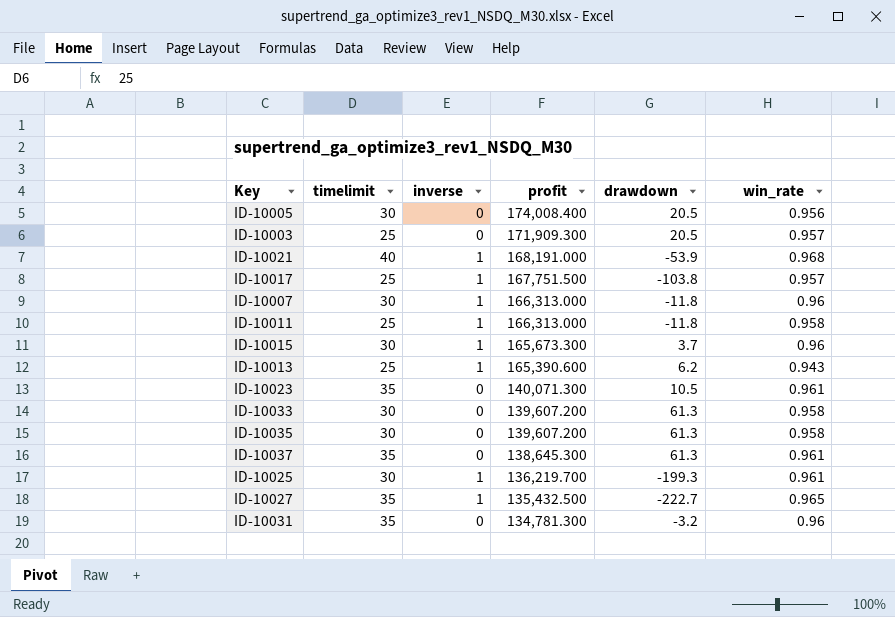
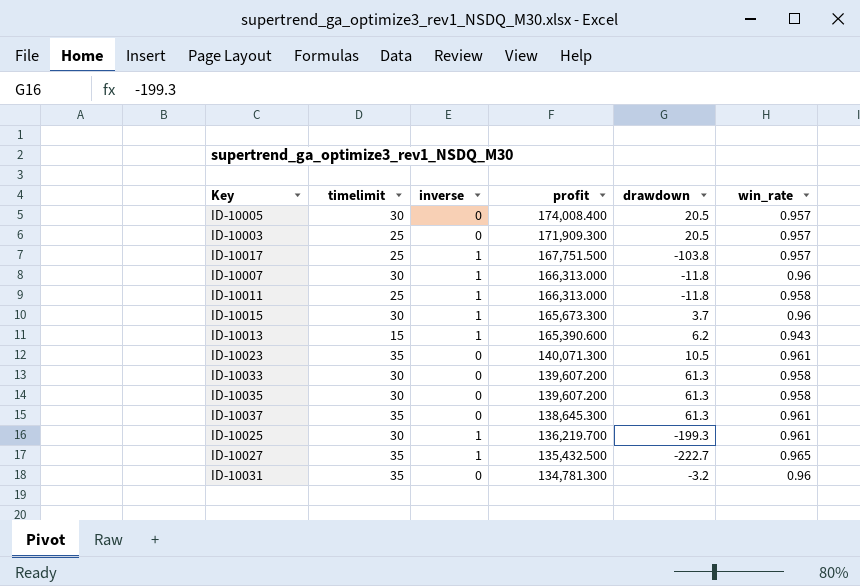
row ID-10021: 40 | 1 | 168,191.000 | -53.9 | 0.968 -> none
ID-10005 | win_rate: 0.956 -> 0.957
ID-10013 | timelimit: 25 -> 15

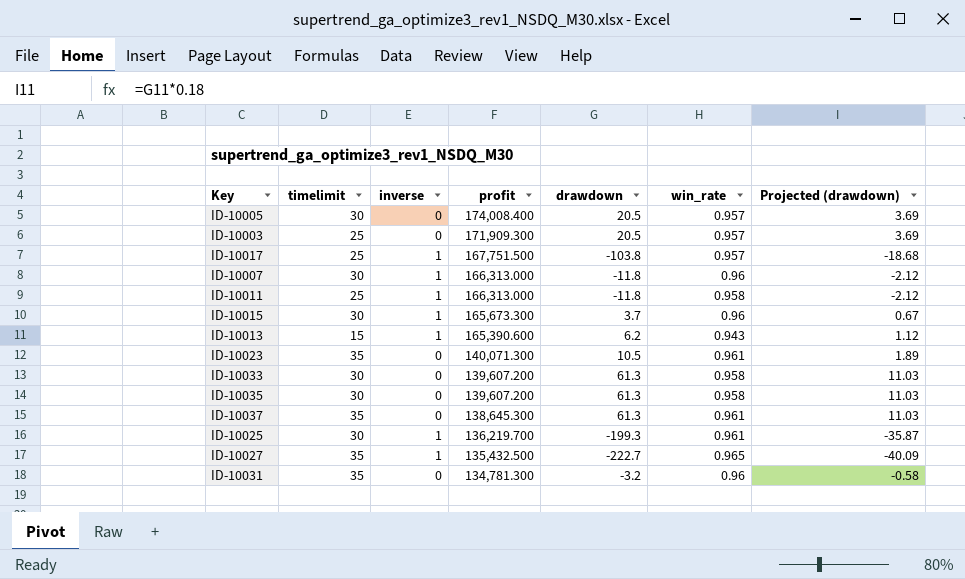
column Projected (drawdown) | formula: none -> [drawdown] * 0.18

